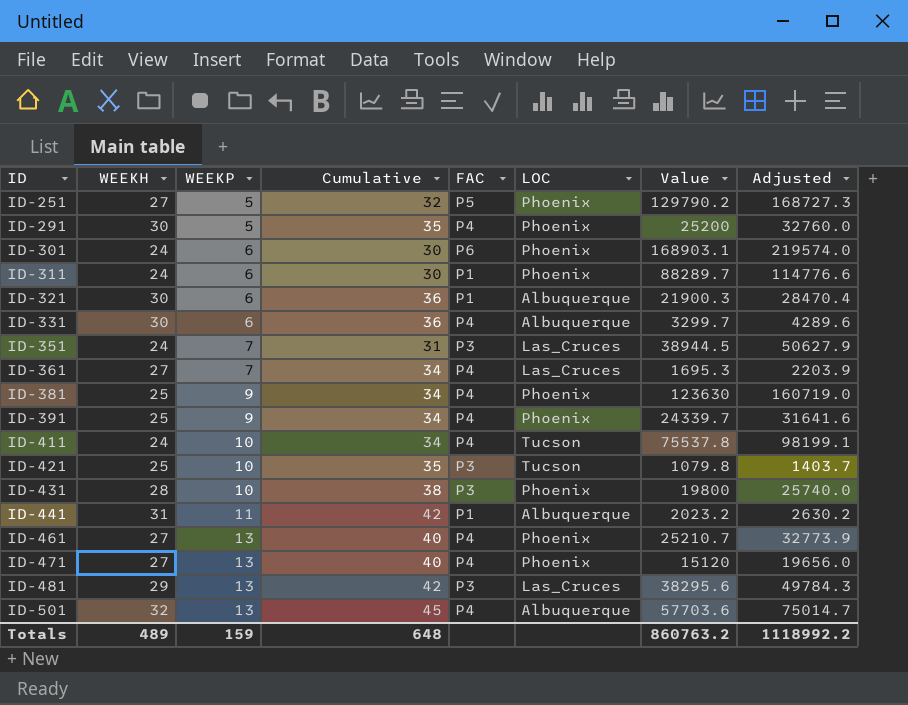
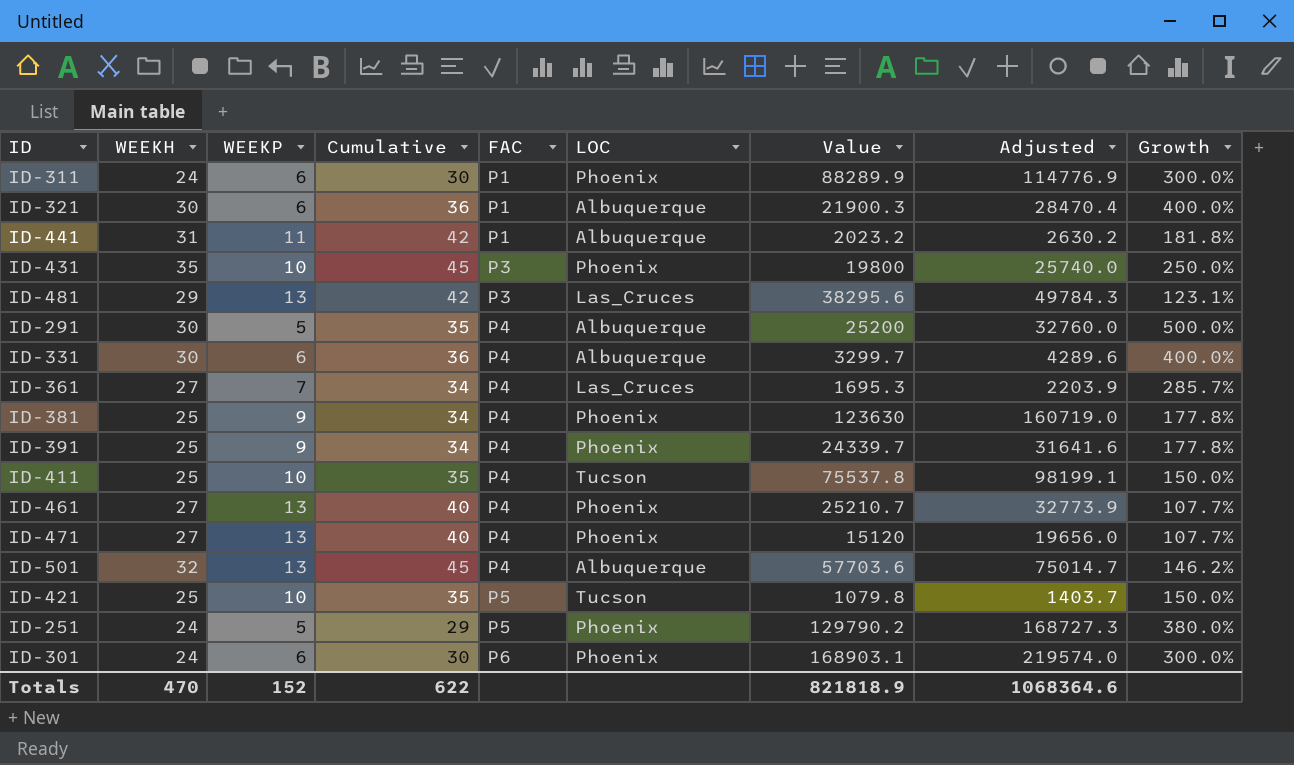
row order: ID ascending -> FAC ascending
column Growth | formula: none -> ([WEEKH] - [WEEKP]) / [WEEKP]
row ID-351: 24 | 7 | 31 | P3 | Las_Cruces | 38944.5 | 50627.9 -> none
ID-311 | Value: 88289.7 -> 88289.9
ID-311 | Adjusted: 114776.6 -> 114776.9
ID-431 | WEEKH: 28 -> 35
ID-431 | Cumulative: 38 -> 45
ID-291 | LOC: Phoenix -> Albuquerque
ID-411 | WEEKH: 24 -> 25
ID-411 | Cumulative: 34 -> 35
ID-421 | FAC: P3 -> P5
ID-251 | WEEKH: 27 -> 24
ID-251 | Cumulative: 32 -> 29
Totals | WEEKH: 489 -> 470
Totals | WEEKP: 159 -> 152
Totals | Cumulative: 648 -> 622
Totals | Value: 860763.2 -> 821818.9
Totals | Adjusted: 1118992.2 -> 1068364.6

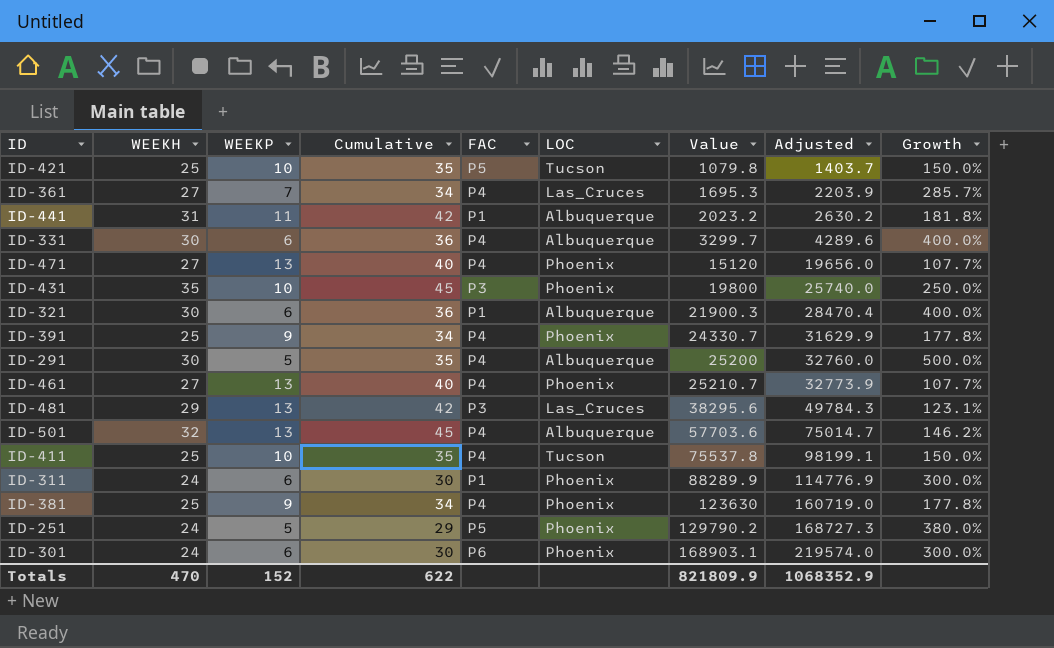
row order: FAC ascending -> Value ascending
ID-391 | Value: 24339.7 -> 24330.7
ID-391 | Adjusted: 31641.6 -> 31629.9
Totals | Value: 821818.9 -> 821809.9
Totals | Adjusted: 1068364.6 -> 1068352.9

